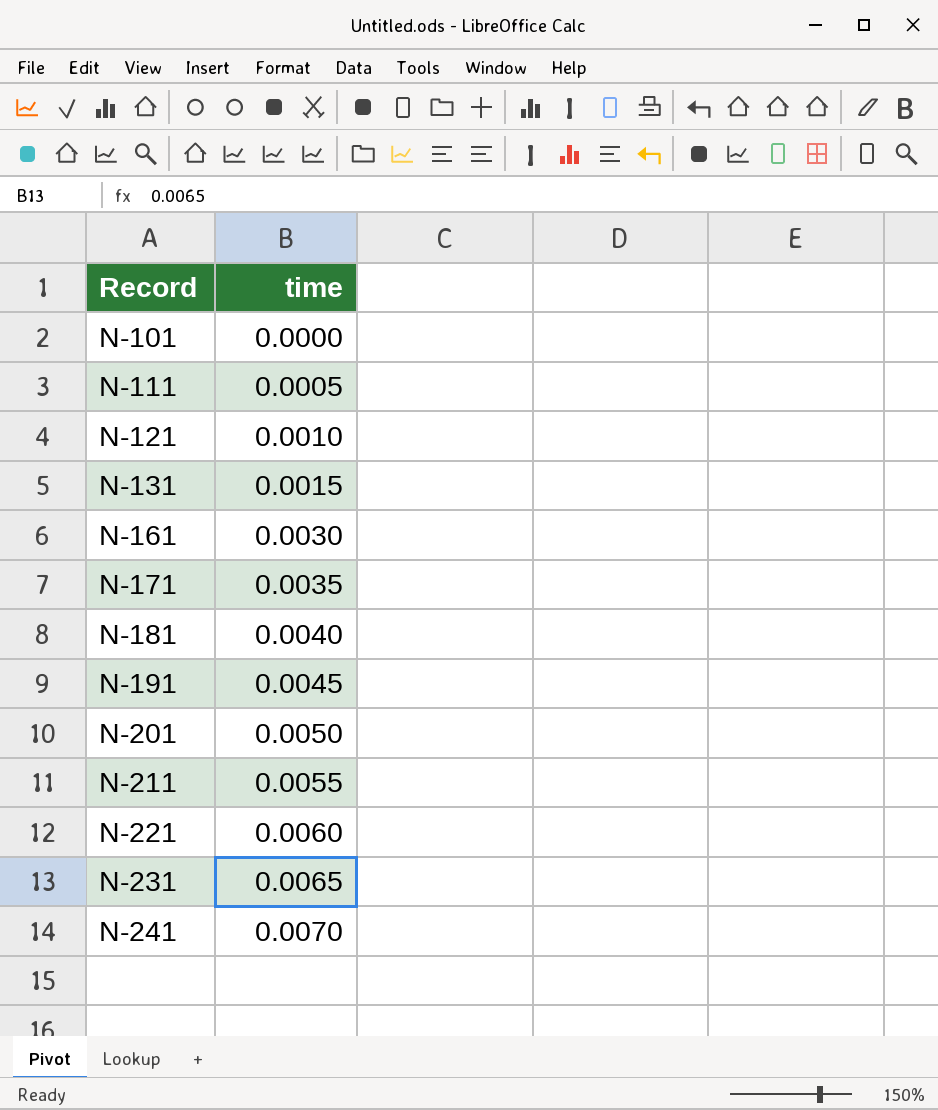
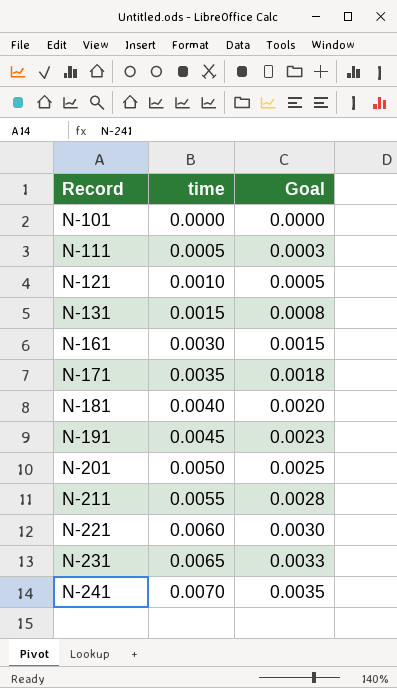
column Goal | formula: none -> [time] * 0.5

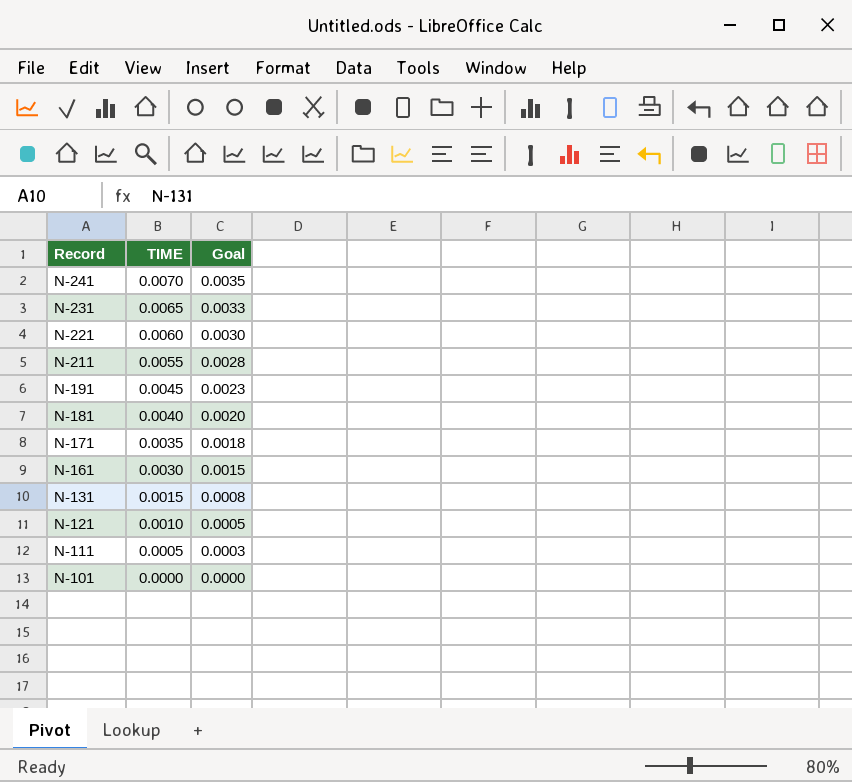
row order: Record ascending -> Record descending
column name: time -> TIME
row N-201: 0.0050 | 0.0025 -> none

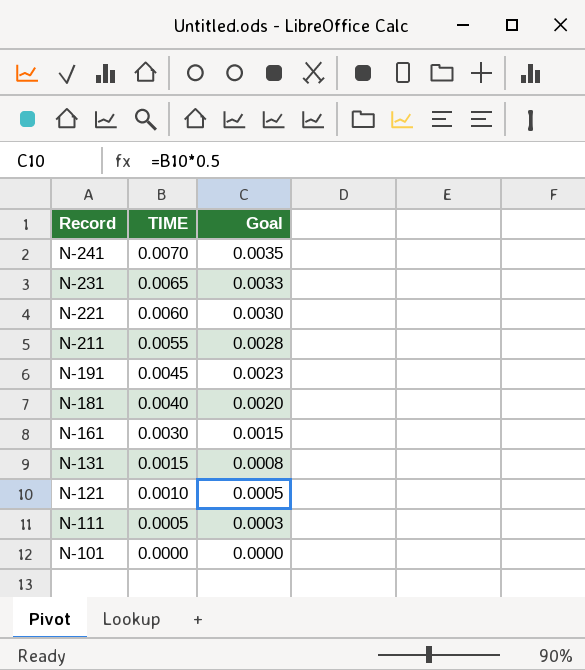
row N-171: 0.0035 | 0.0018 -> none

